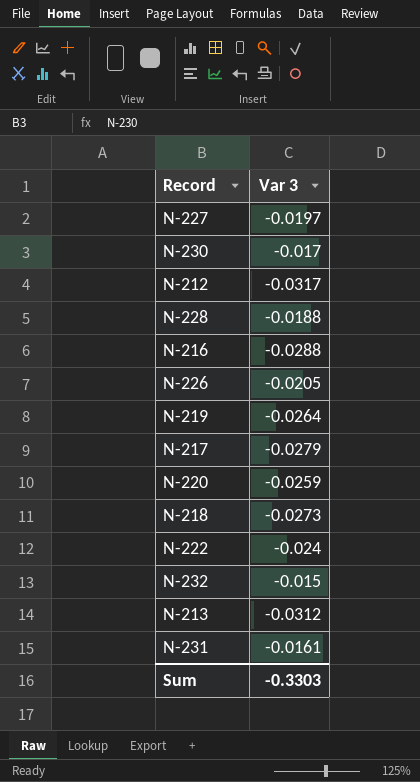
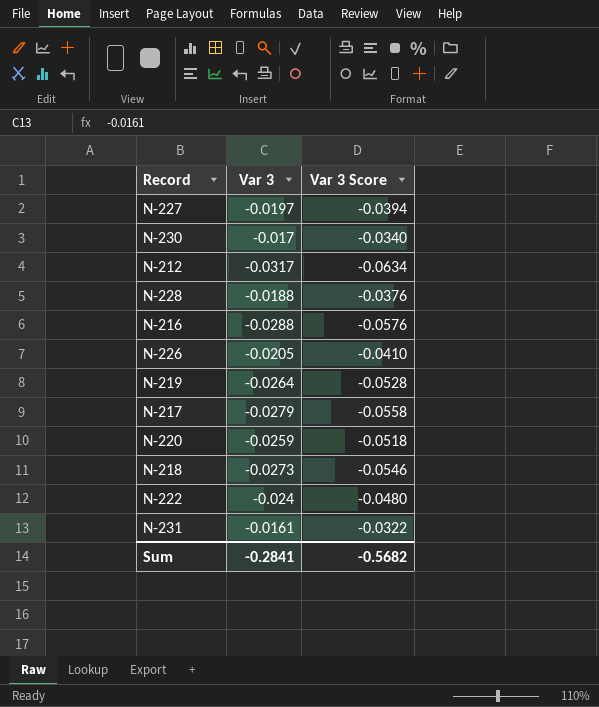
column Var 3 Score | formula: none -> [Var 3] * 2
row N-232: -0.015 -> none
row N-213: -0.0312 -> none
Sum | Var 3: -0.3303 -> -0.2841

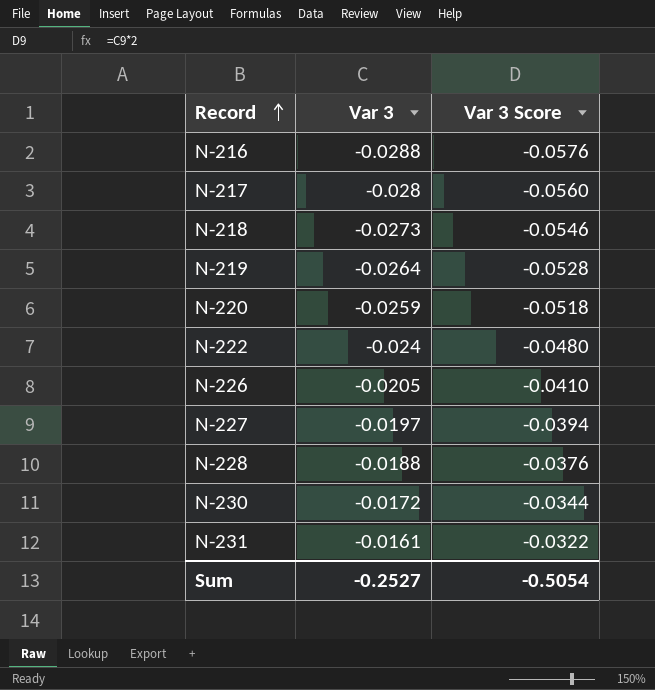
row order: none -> Record ascending
row N-212: -0.0317 | -0.0634 -> none
N-217 | Var 3: -0.0279 -> -0.028
N-217 | Var 3 Score: -0.0558 -> -0.0560
N-230 | Var 3: -0.017 -> -0.0172
N-230 | Var 3 Score: -0.0340 -> -0.0344
Sum | Var 3: -0.2841 -> -0.2527
Sum | Var 3 Score: -0.5682 -> -0.5054

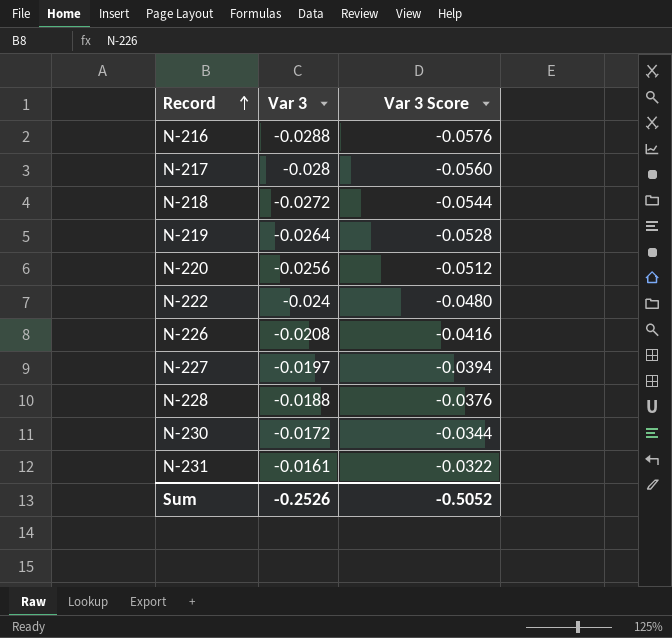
N-218 | Var 3: -0.0273 -> -0.0272
N-218 | Var 3 Score: -0.0546 -> -0.0544
N-220 | Var 3: -0.0259 -> -0.0256
N-220 | Var 3 Score: -0.0518 -> -0.0512
N-226 | Var 3: -0.0205 -> -0.0208
N-226 | Var 3 Score: -0.0410 -> -0.0416
Sum | Var 3: -0.2527 -> -0.2526
Sum | Var 3 Score: -0.5054 -> -0.5052

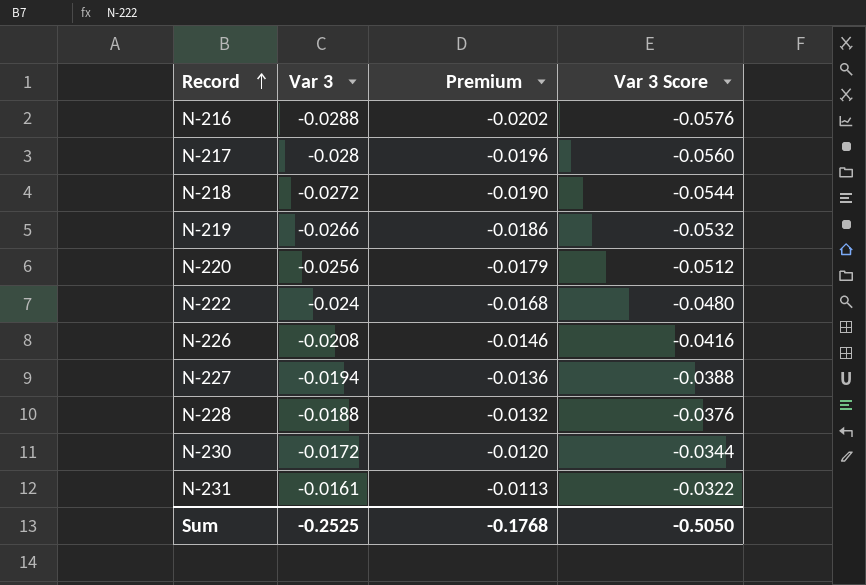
column Premium | formula: none -> [Var 3] * 0.7
N-219 | Var 3: -0.0264 -> -0.0266
N-219 | Var 3 Score: -0.0528 -> -0.0532
N-227 | Var 3: -0.0197 -> -0.0194
N-227 | Var 3 Score: -0.0394 -> -0.0388
Sum | Var 3: -0.2526 -> -0.2525
Sum | Var 3 Score: -0.5052 -> -0.5050

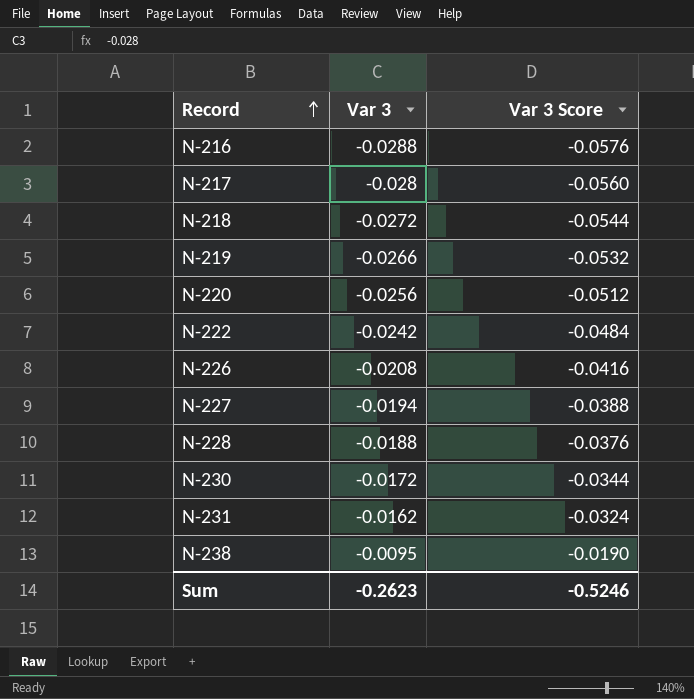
column Premium | formula: [Var 3] * 0.7 -> none
N-222 | Var 3: -0.024 -> -0.0242
N-222 | Var 3 Score: -0.0480 -> -0.0484
N-231 | Var 3: -0.0161 -> -0.0162
N-231 | Var 3 Score: -0.0322 -> -0.0324
row N-238: none -> -0.0095 | -0.0190
Sum | Var 3: -0.2525 -> -0.2623
Sum | Var 3 Score: -0.5050 -> -0.5246

